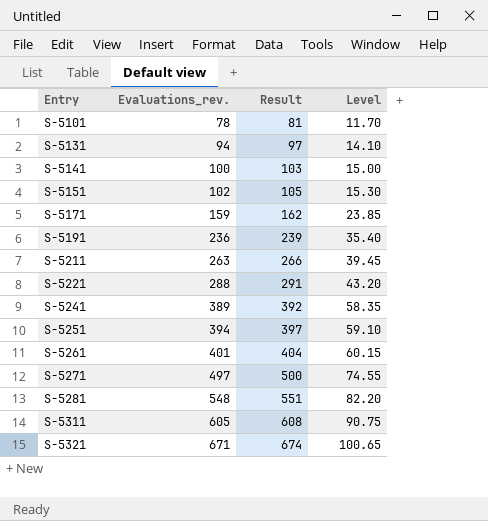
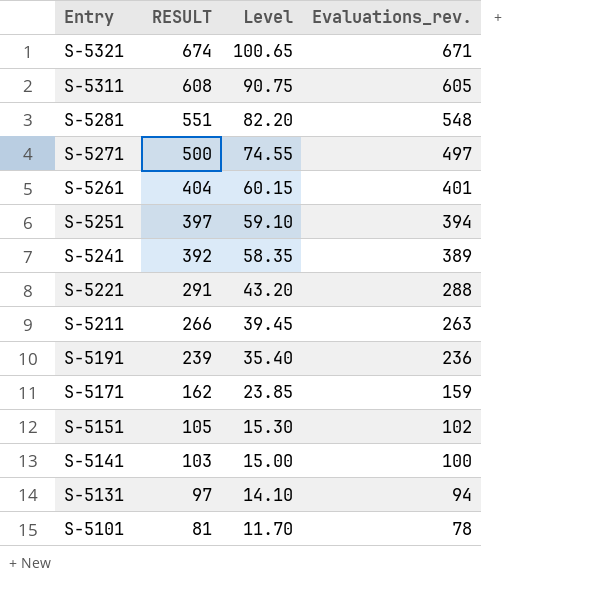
row order: Entry ascending -> Entry descending
column name: Result -> RESULT
column Evaluations_rev. | position: 2 -> 4

